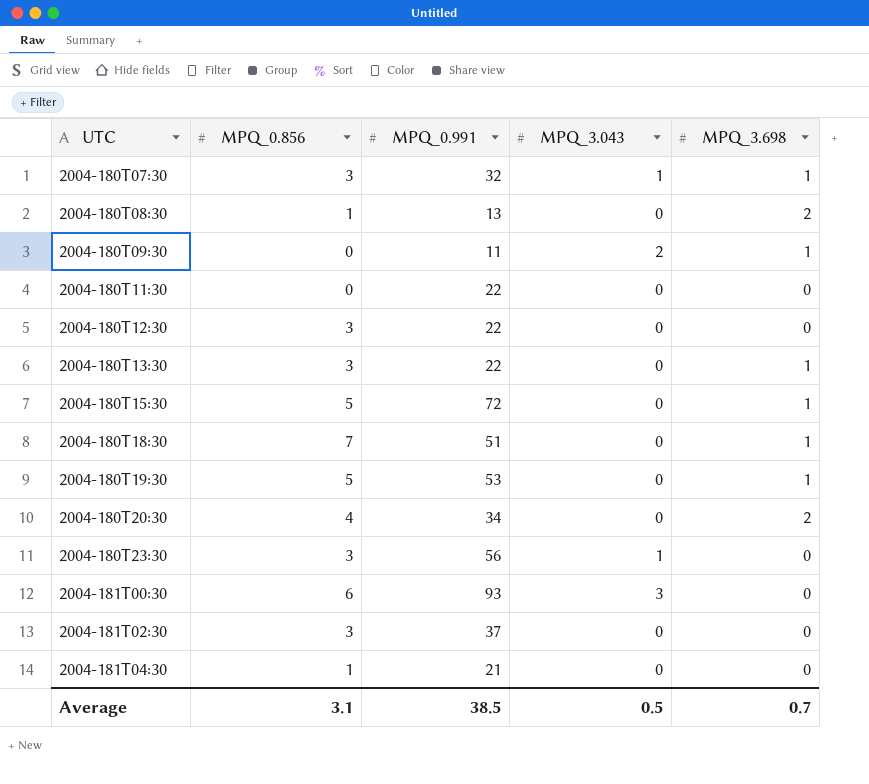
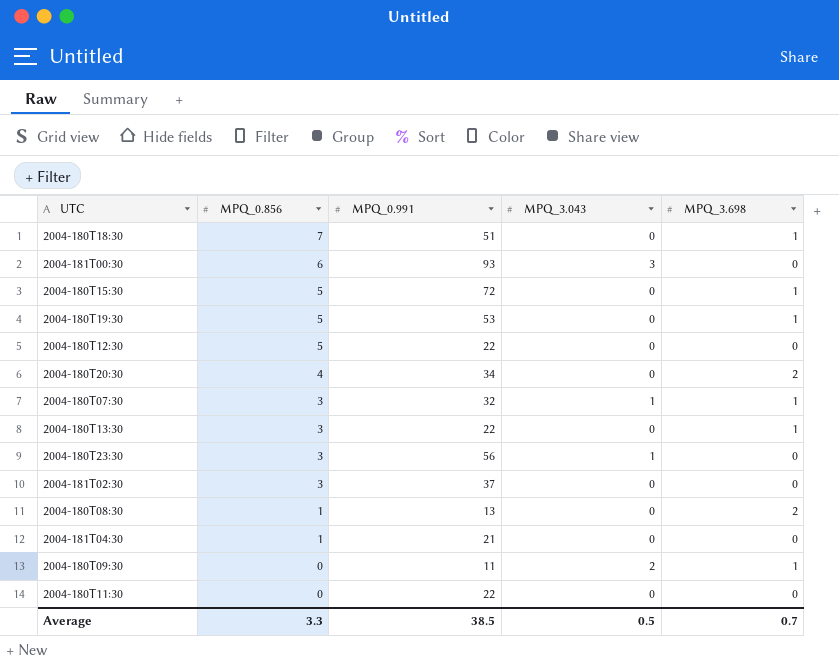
row order: UTC ascending -> MPQ_0.856 descending
2004-180T12:30 | MPQ_0.856: 3 -> 5
Average | MPQ_0.856: 3.1 -> 3.3

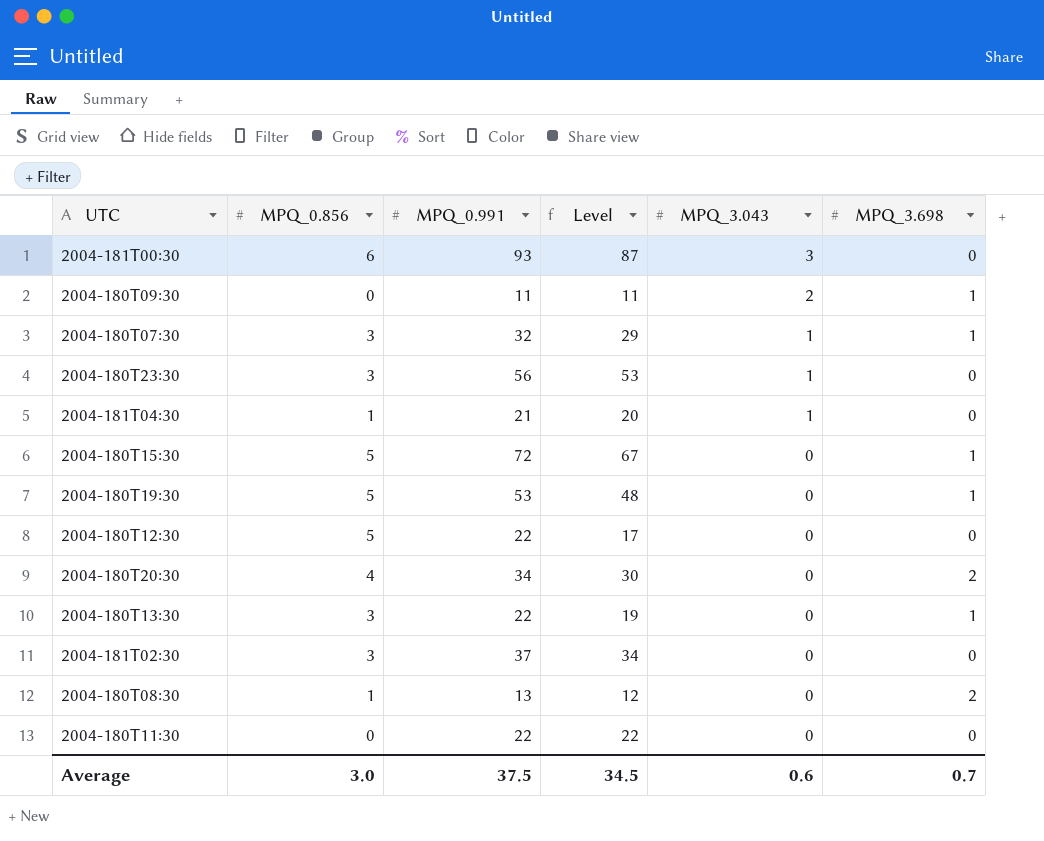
row order: MPQ_0.856 descending -> MPQ_3.043 descending
column Level | formula: none -> [MPQ_0.991] - [MPQ_0.856]
row 2004-180T18:30: 7 | 51 | 0 | 1 -> none
2004-181T04:30 | MPQ_3.043: 0 -> 1
Average | MPQ_0.856: 3.3 -> 3.0
Average | MPQ_0.991: 38.5 -> 37.5
Average | MPQ_3.043: 0.5 -> 0.6

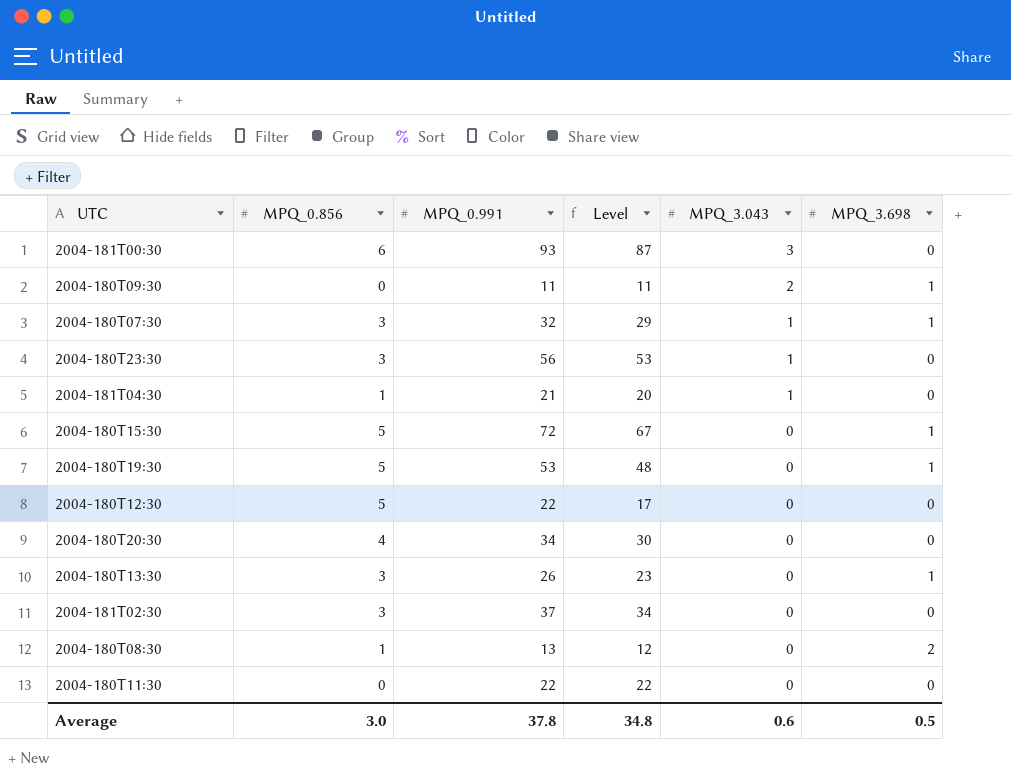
2004-180T20:30 | MPQ_3.698: 2 -> 0
2004-180T13:30 | MPQ_0.991: 22 -> 26
2004-180T13:30 | Level: 19 -> 23
Average | MPQ_0.991: 37.5 -> 37.8
Average | Level: 34.5 -> 34.8
Average | MPQ_3.698: 0.7 -> 0.5

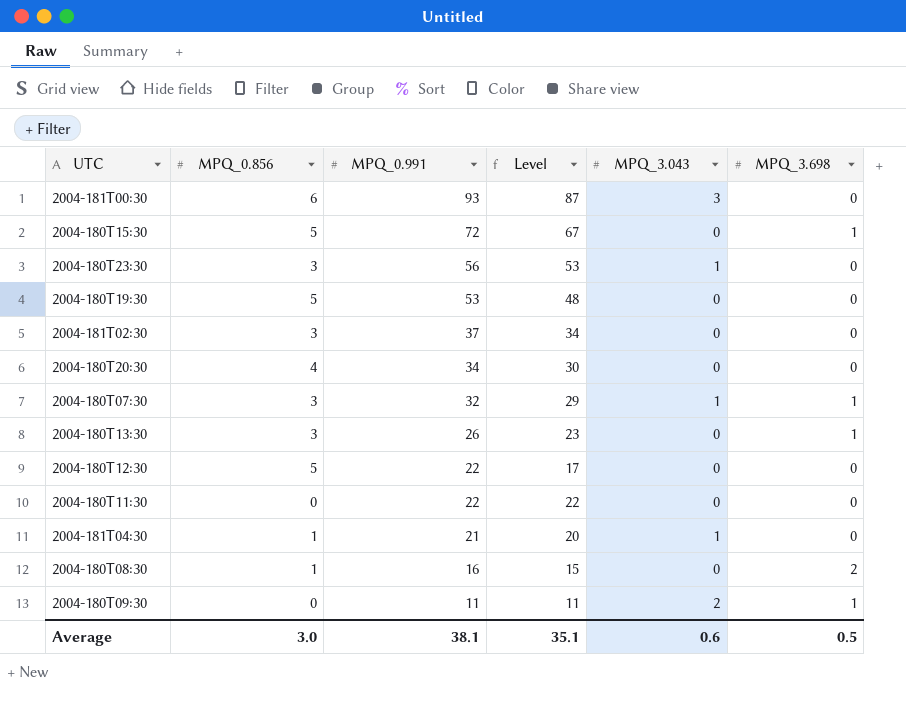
row order: MPQ_3.043 descending -> MPQ_0.991 descending
2004-180T19:30 | MPQ_3.698: 1 -> 0
2004-180T08:30 | MPQ_0.991: 13 -> 16
2004-180T08:30 | Level: 12 -> 15
Average | MPQ_0.991: 37.8 -> 38.1
Average | Level: 34.8 -> 35.1

